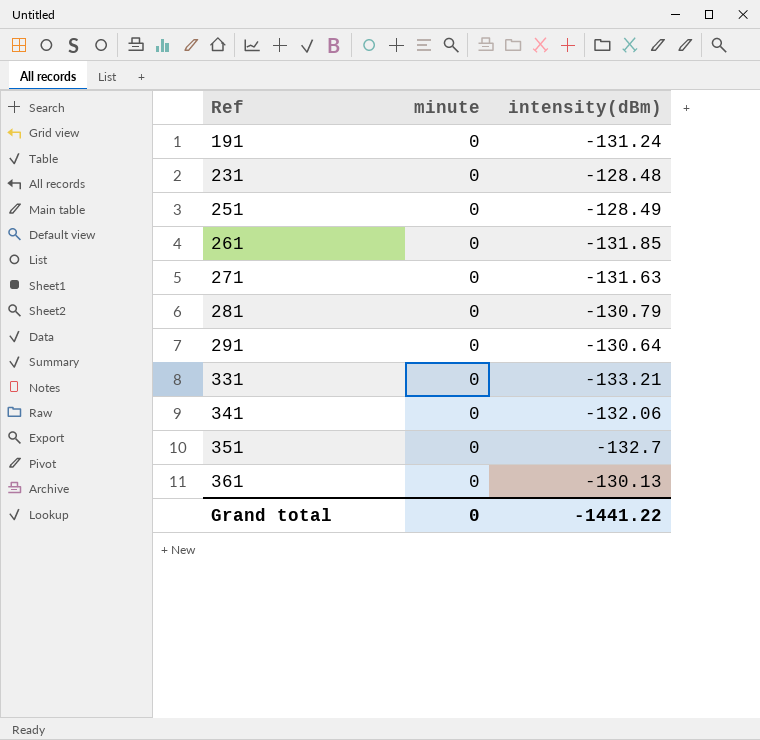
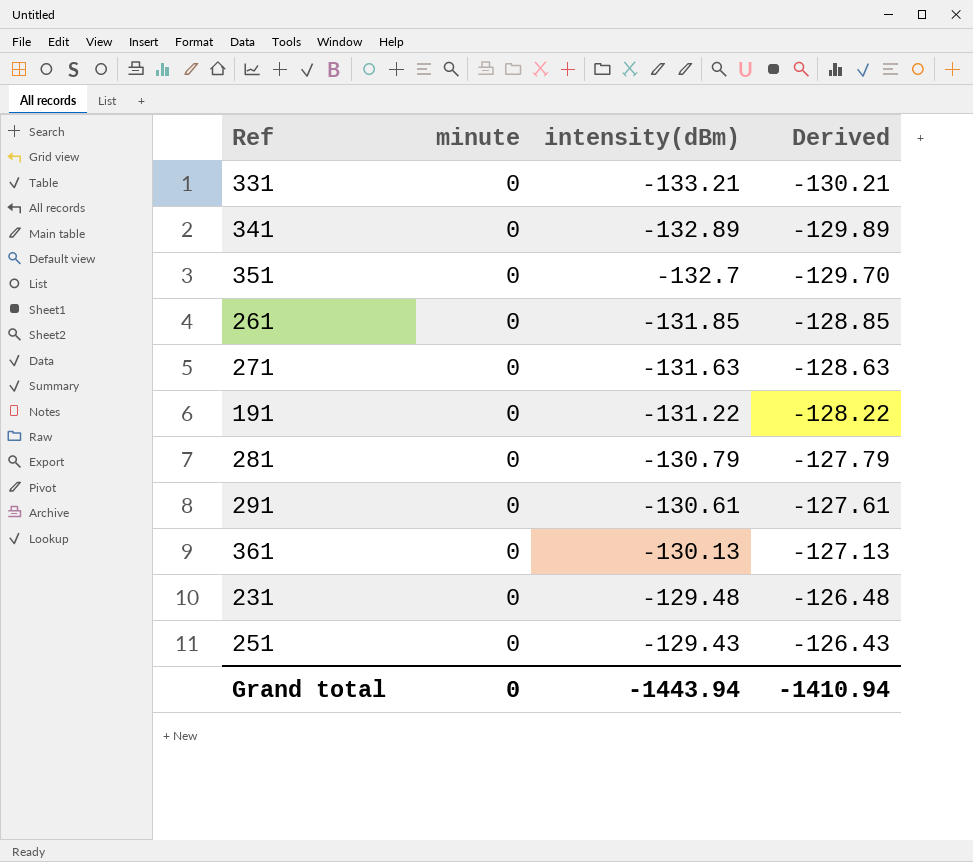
row order: Ref ascending -> intensity(dBm) ascending
column Derived | formula: none -> [intensity(dBm)] + 3
341 | intensity(dBm): -132.06 -> -132.89
191 | intensity(dBm): -131.24 -> -131.22
291 | intensity(dBm): -130.64 -> -130.61
231 | intensity(dBm): -128.48 -> -129.48
251 | intensity(dBm): -128.49 -> -129.43
Grand total | intensity(dBm): -1441.22 -> -1443.94

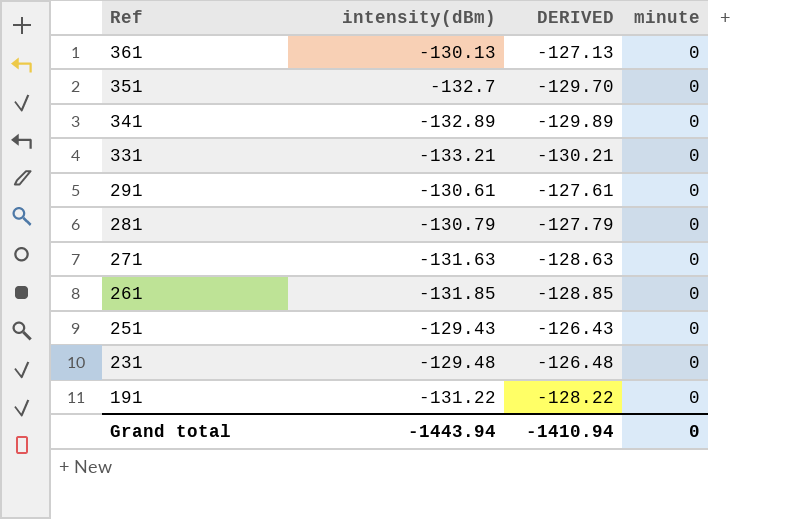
row order: intensity(dBm) ascending -> Ref descending
column name: Derived -> DERIVED
column minute | position: 2 -> 4

